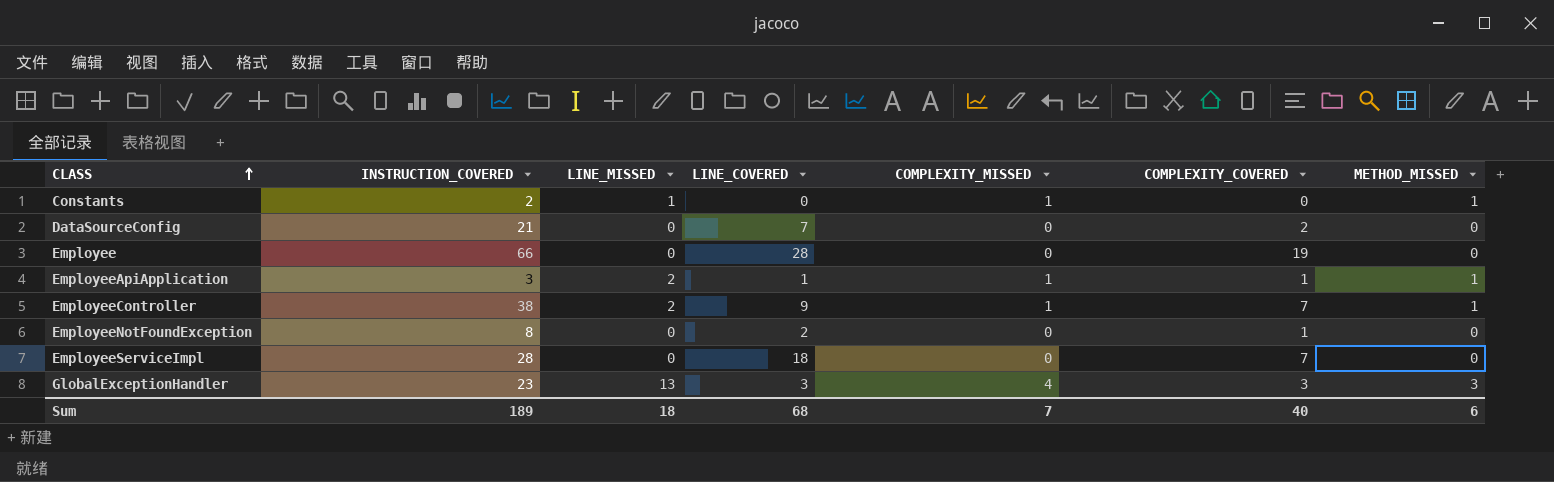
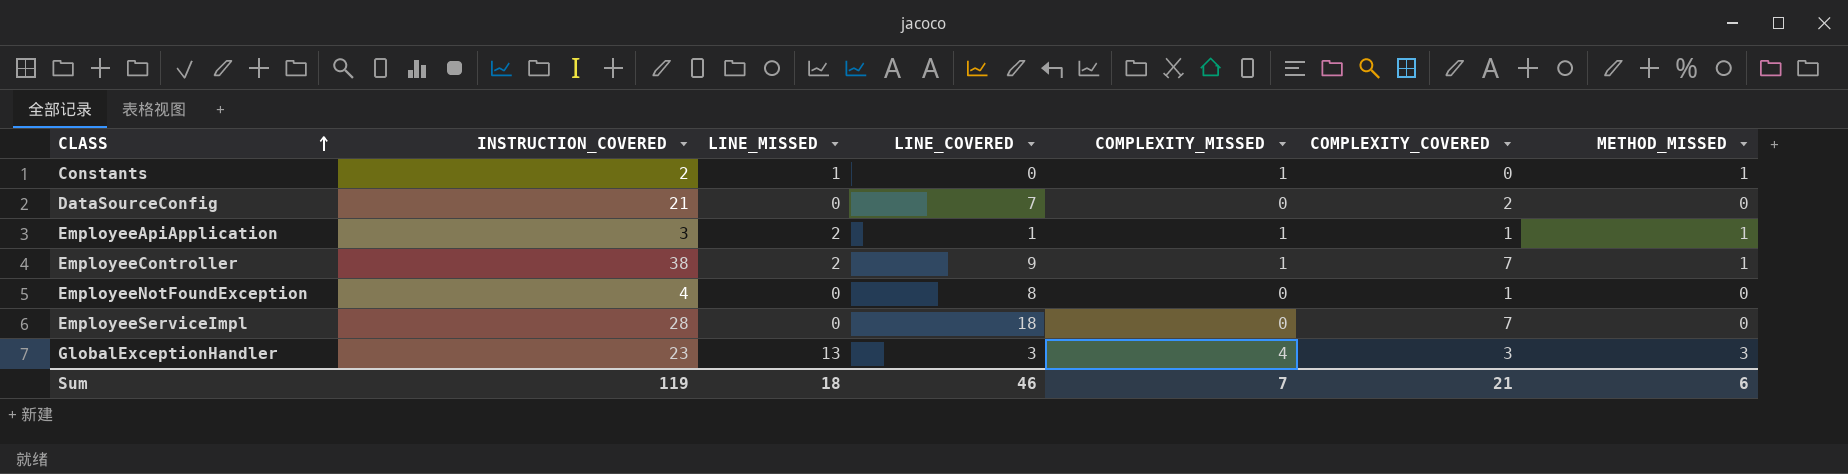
row Employee: 66 | 0 | 28 | 0 | 19 | 0 -> none
EmployeeNotFoundException | INSTRUCTION_COVERED: 8 -> 4
EmployeeNotFoundException | LINE_COVERED: 2 -> 8
Sum | INSTRUCTION_COVERED: 189 -> 119
Sum | LINE_COVERED: 68 -> 46
Sum | COMPLEXITY_COVERED: 40 -> 21

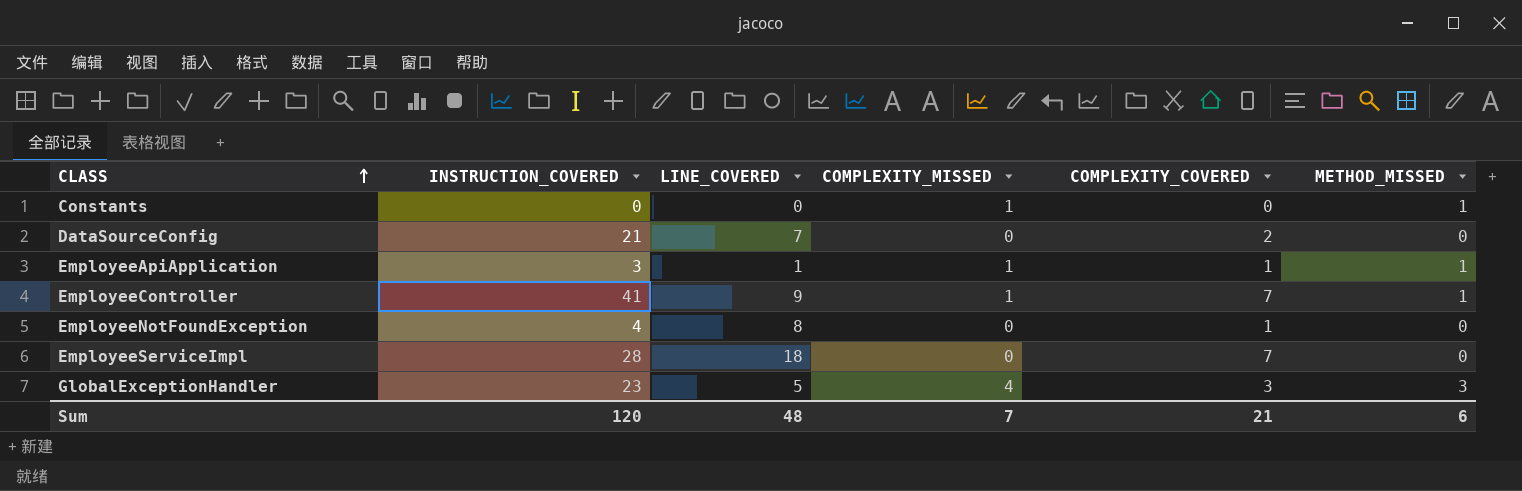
column LINE_MISSED | position: 3 -> none
Constants | INSTRUCTION_COVERED: 2 -> 0
EmployeeController | INSTRUCTION_COVERED: 38 -> 41
GlobalExceptionHandler | LINE_COVERED: 3 -> 5
Sum | INSTRUCTION_COVERED: 119 -> 120
Sum | LINE_COVERED: 46 -> 48

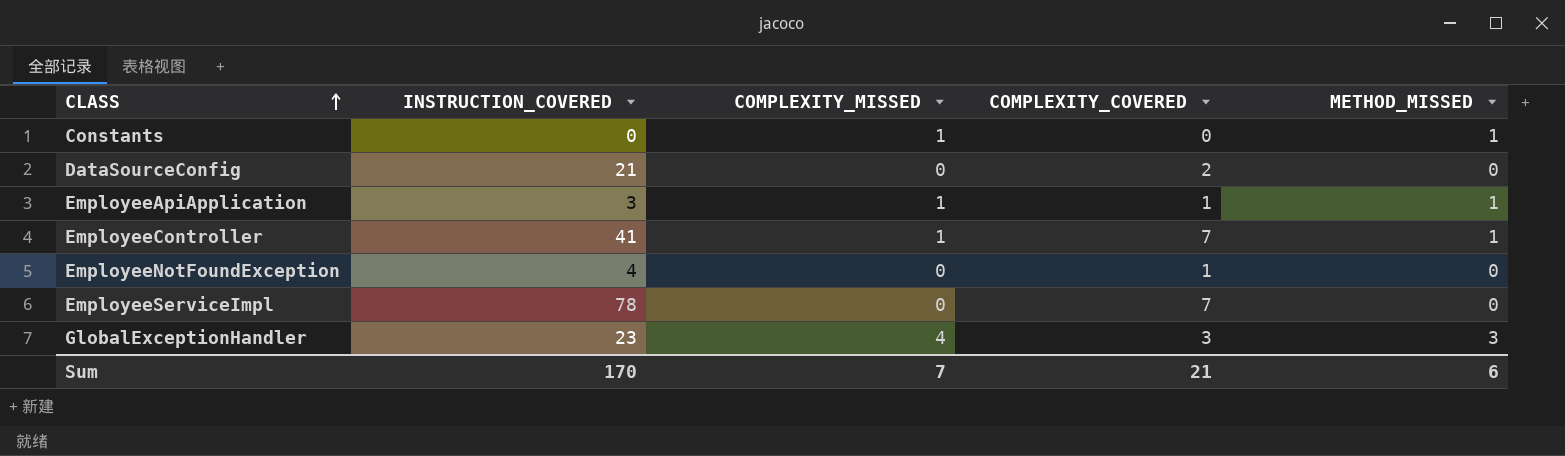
column LINE_COVERED | position: 3 -> none
EmployeeServiceImpl | INSTRUCTION_COVERED: 28 -> 78
Sum | INSTRUCTION_COVERED: 120 -> 170

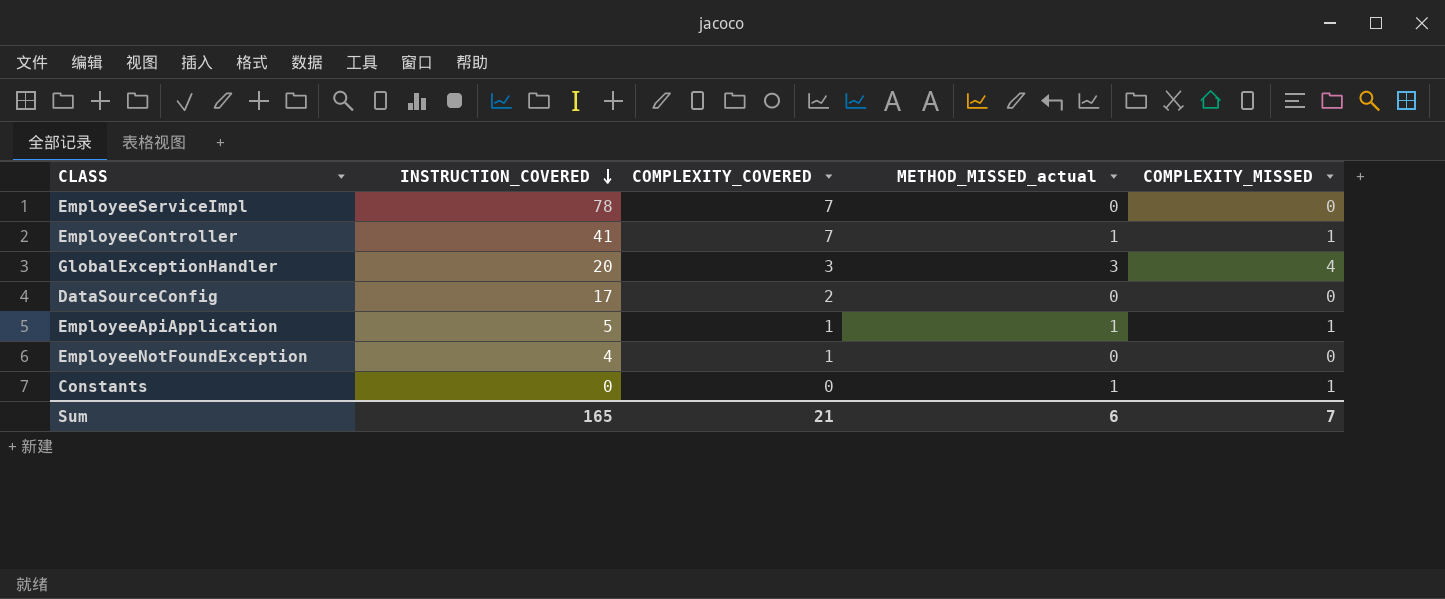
row order: CLASS ascending -> INSTRUCTION_COVERED descending
column name: METHOD_MISSED -> METHOD_MISSED_actual
column COMPLEXITY_MISSED | position: 3 -> 5
GlobalExceptionHandler | INSTRUCTION_COVERED: 23 -> 20
DataSourceConfig | INSTRUCTION_COVERED: 21 -> 17
EmployeeApiApplication | INSTRUCTION_COVERED: 3 -> 5
Sum | INSTRUCTION_COVERED: 170 -> 165

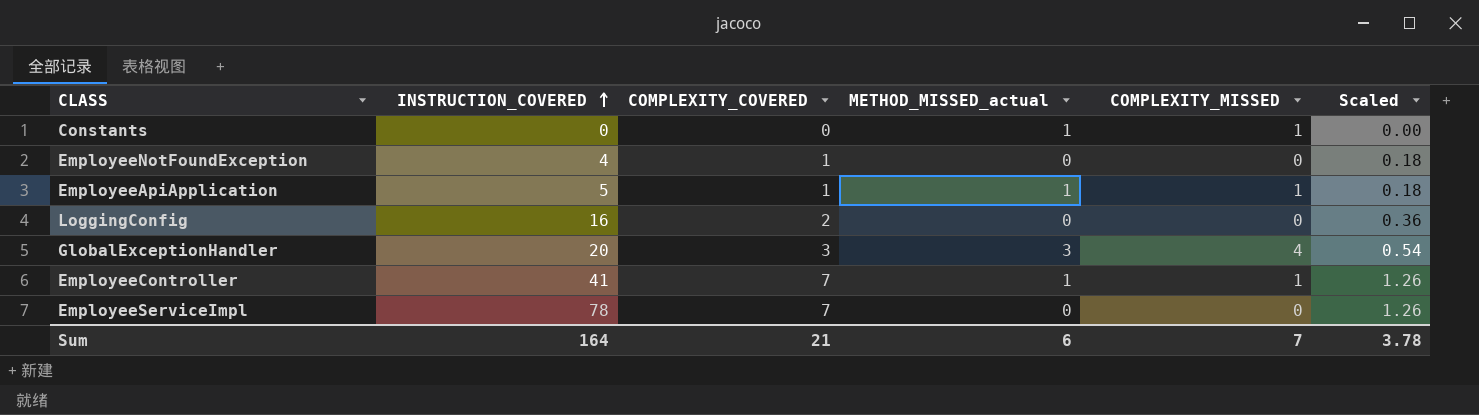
row order: INSTRUCTION_COVERED descending -> INSTRUCTION_COVERED ascending
column Scaled | formula: none -> [COMPLEXITY_COVERED] * 0.18
row DataSourceConfig: 17 | 2 | 0 | 0 -> none
row LoggingConfig: none -> 16 | 2 | 0 | 0 | 0.36
Sum | INSTRUCTION_COVERED: 165 -> 164

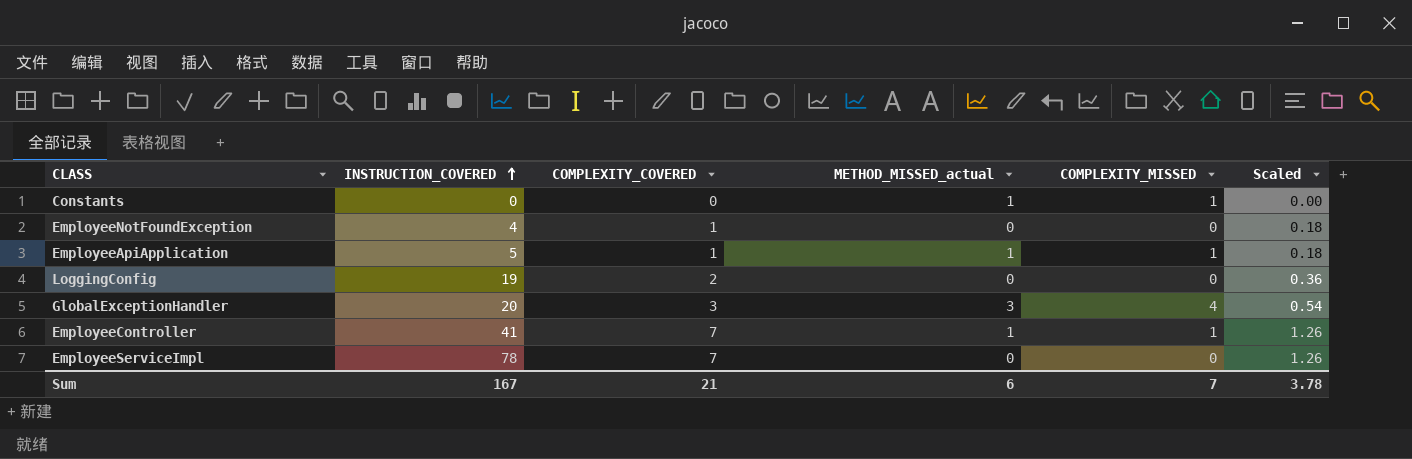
LoggingConfig | INSTRUCTION_COVERED: 16 -> 19
Sum | INSTRUCTION_COVERED: 164 -> 167

